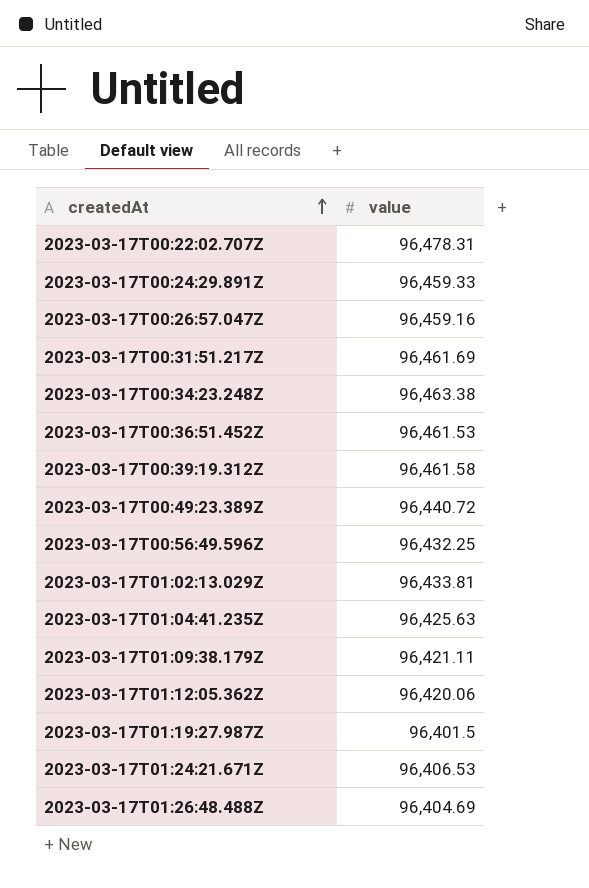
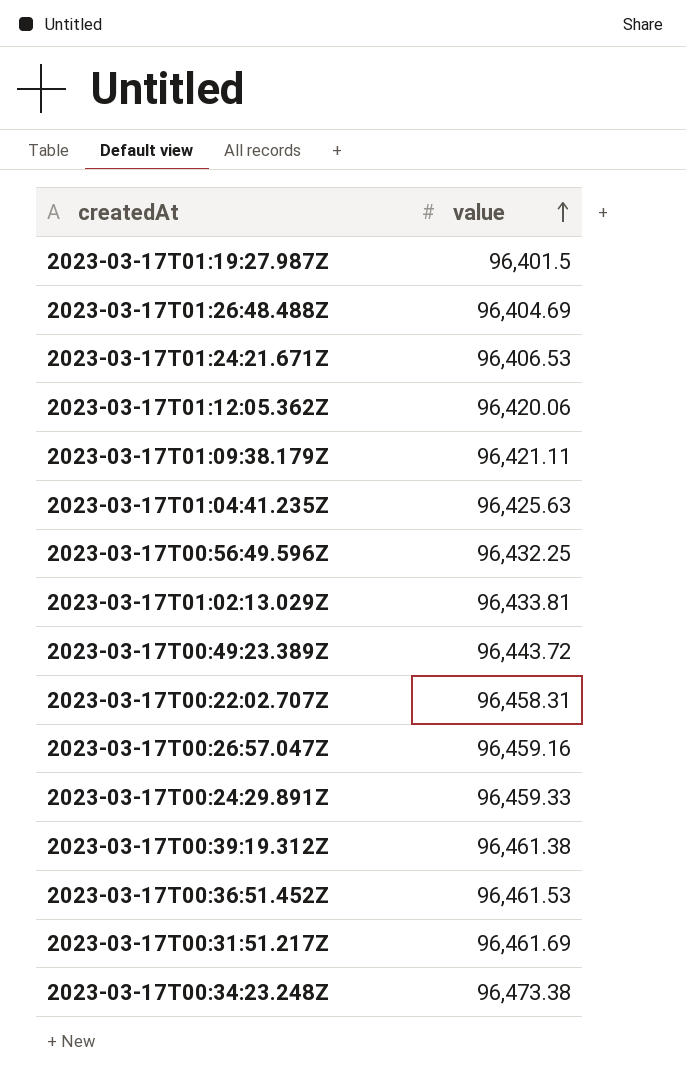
row order: createdAt ascending -> value ascending
2023-03-17T00:49:23.389Z | value: 96,440.72 -> 96,443.72
2023-03-17T00:22:02.707Z | value: 96,478.31 -> 96,458.31
2023-03-17T00:39:19.312Z | value: 96,461.58 -> 96,461.38
2023-03-17T00:34:23.248Z | value: 96,463.38 -> 96,473.38

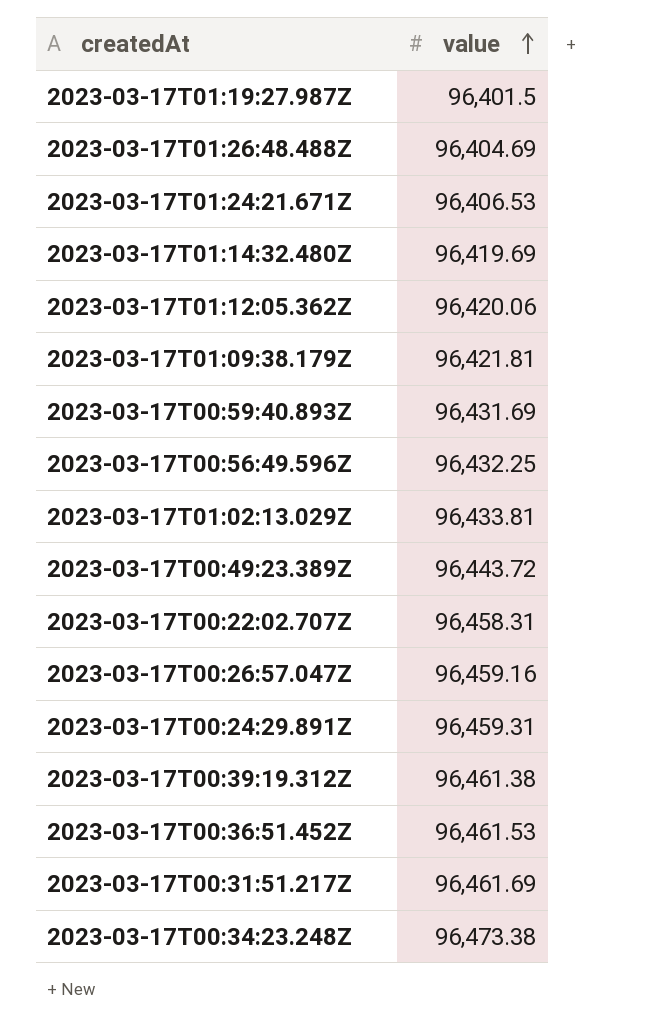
row 2023-03-17T01:04:41.235Z: 96,425.63 -> none
row 2023-03-17T01:14:32.480Z: none -> 96,419.69
2023-03-17T01:09:38.179Z | value: 96,421.11 -> 96,421.81
row 2023-03-17T00:59:40.893Z: none -> 96,431.69
2023-03-17T00:24:29.891Z | value: 96,459.33 -> 96,459.31

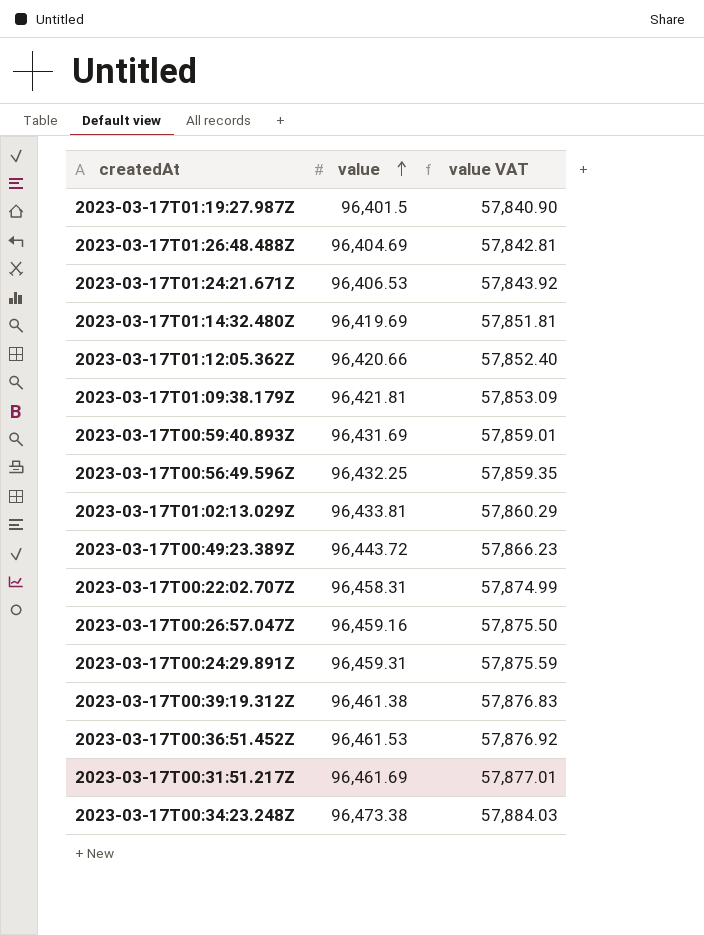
column value VAT | formula: none -> [value] * 0.6
2023-03-17T01:12:05.362Z | value: 96,420.06 -> 96,420.66

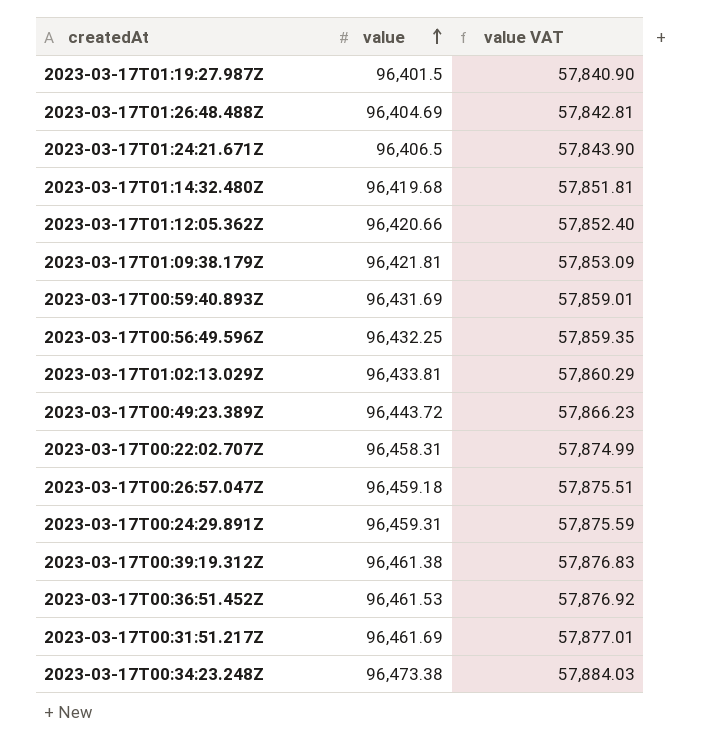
2023-03-17T01:24:21.671Z | value: 96,406.53 -> 96,406.5
2023-03-17T01:24:21.671Z | value VAT: 57,843.92 -> 57,843.90
2023-03-17T01:14:32.480Z | value: 96,419.69 -> 96,419.68
2023-03-17T00:26:57.047Z | value: 96,459.16 -> 96,459.18
2023-03-17T00:26:57.047Z | value VAT: 57,875.50 -> 57,875.51

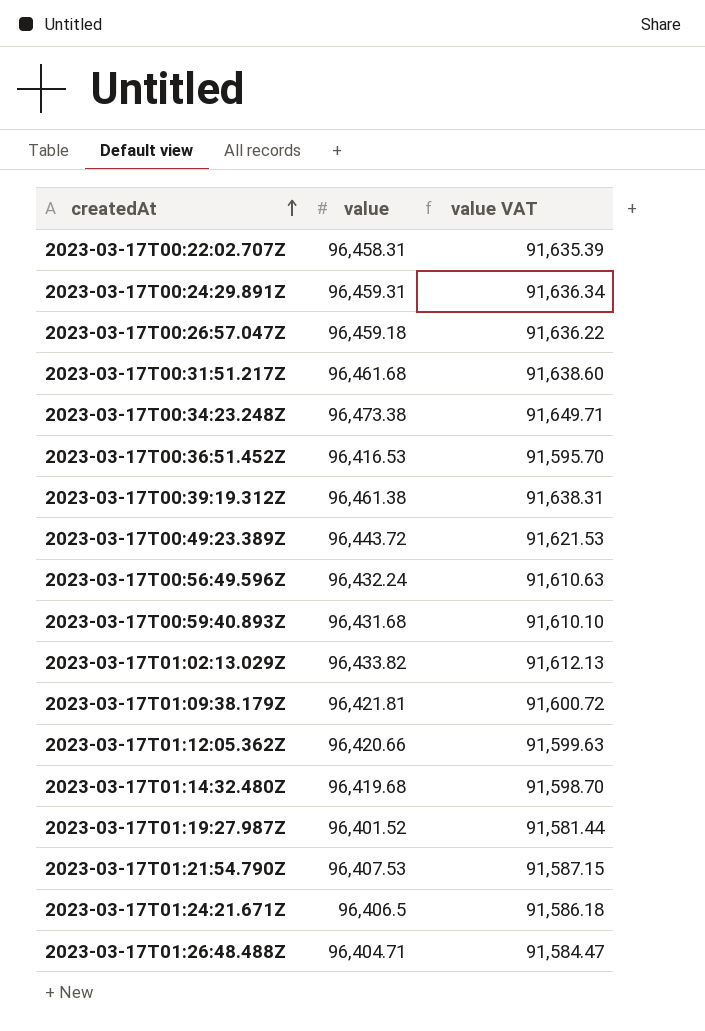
row order: value ascending -> createdAt ascending
column value VAT | formula: [value] * 0.6 -> [value] * 0.95
2023-03-17T00:31:51.217Z | value: 96,461.69 -> 96,461.68
2023-03-17T00:36:51.452Z | value: 96,461.53 -> 96,416.53
2023-03-17T00:56:49.596Z | value: 96,432.25 -> 96,432.24
2023-03-17T00:59:40.893Z | value: 96,431.69 -> 96,431.68
2023-03-17T01:02:13.029Z | value: 96,433.81 -> 96,433.82
2023-03-17T01:19:27.987Z | value: 96,401.5 -> 96,401.52
row 2023-03-17T01:21:54.790Z: none -> 96,407.53 | 91,587.15
2023-03-17T01:26:48.488Z | value: 96,404.69 -> 96,404.71

